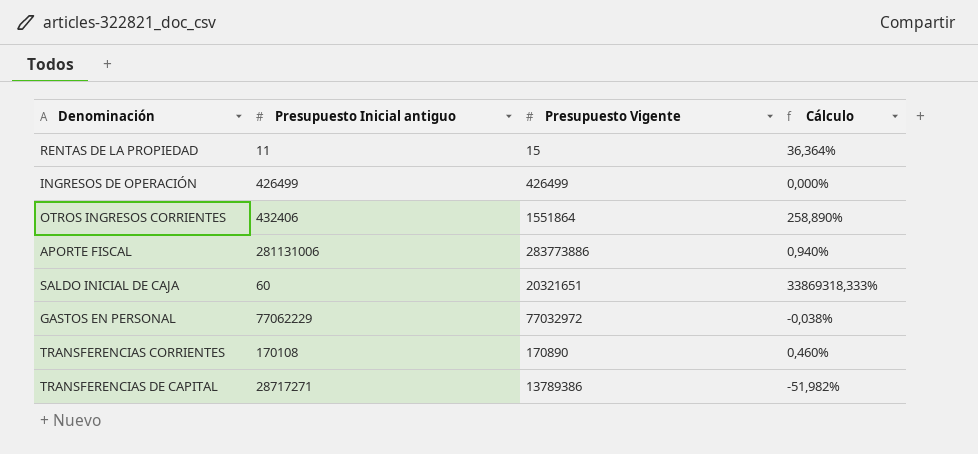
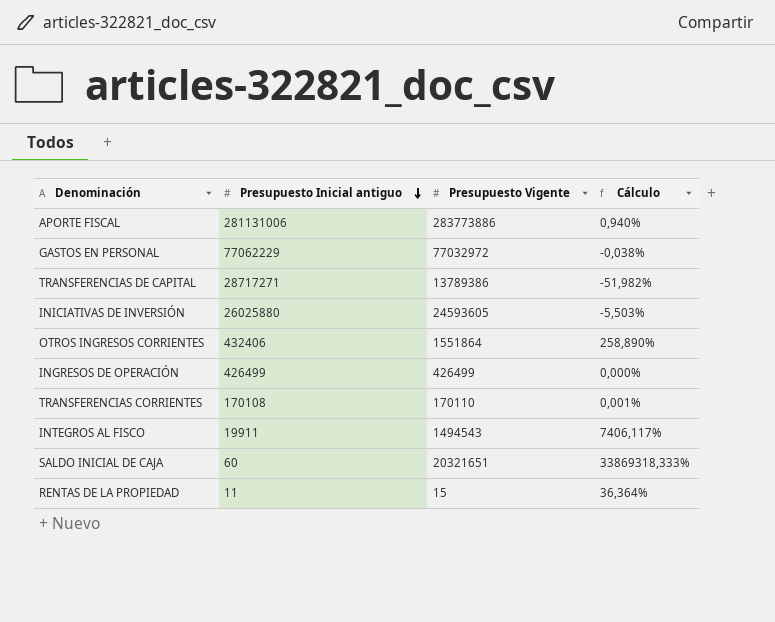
row order: none -> Presupuesto Inicial antiguo descending
row INICIATIVAS DE INVERSIÓN: none -> 26025880 | 24593605 | -5,503%
TRANSFERENCIAS CORRIENTES | Presupuesto Vigente: 170890 -> 170110
TRANSFERENCIAS CORRIENTES | Cálculo: 0,460% -> 0,001%
row INTEGROS AL FISCO: none -> 19911 | 1494543 | 7406,117%

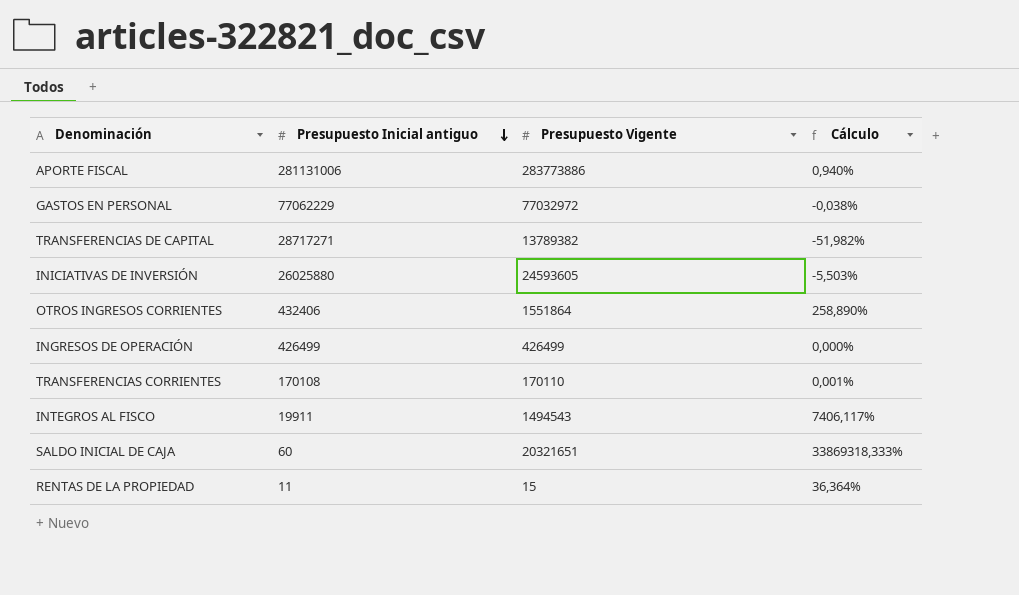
TRANSFERENCIAS DE CAPITAL | Presupuesto Vigente: 13789386 -> 13789382

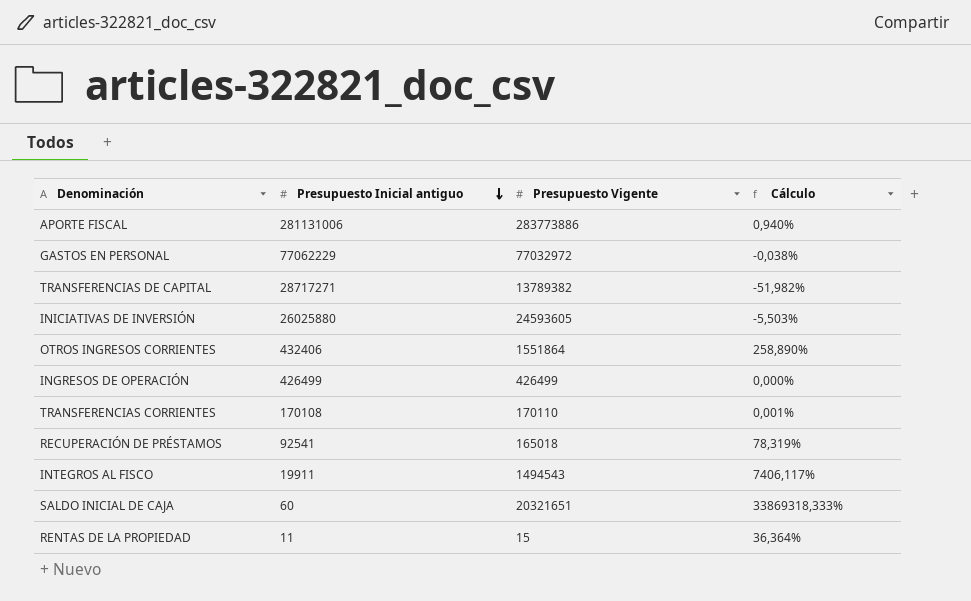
row RECUPERACIÓN DE PRÉSTAMOS: none -> 92541 | 165018 | 78,319%

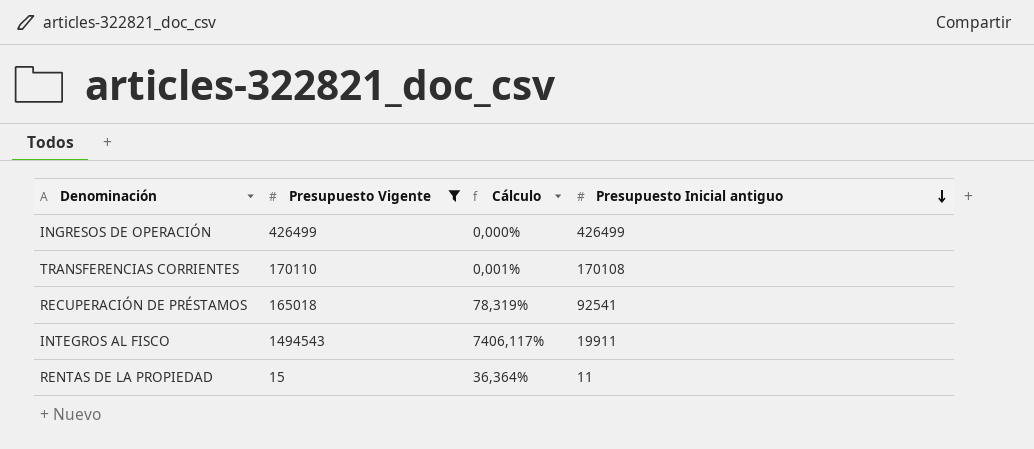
filter: none -> Presupuesto Vigente <= 1494543
column Presupuesto Inicial antiguo | position: 2 -> 4

